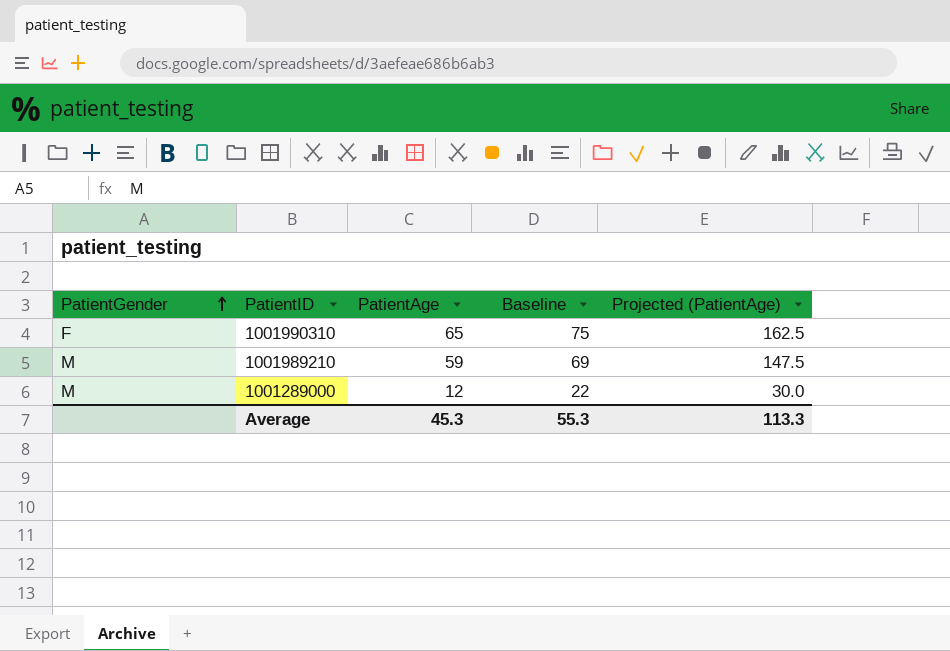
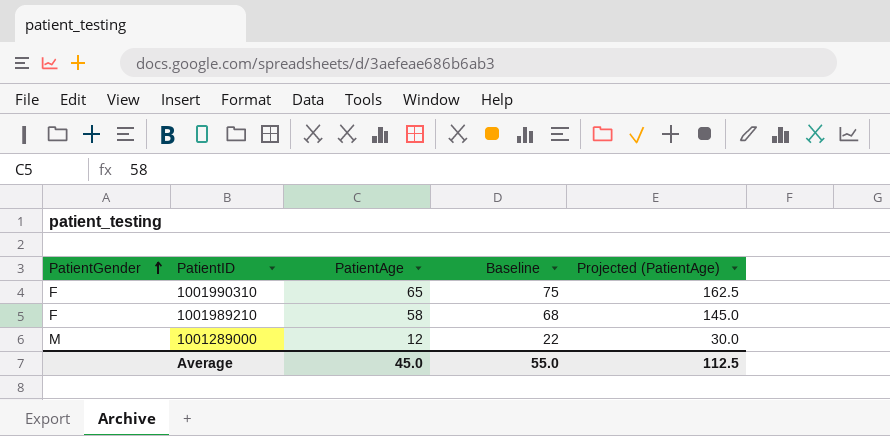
1001989210 | PatientGender: M -> F
1001989210 | PatientAge: 59 -> 58
1001989210 | Baseline: 69 -> 68
1001989210 | Projected (PatientAge): 147.5 -> 145.0
Average | PatientAge: 45.3 -> 45.0
Average | Baseline: 55.3 -> 55.0
Average | Projected (PatientAge): 113.3 -> 112.5

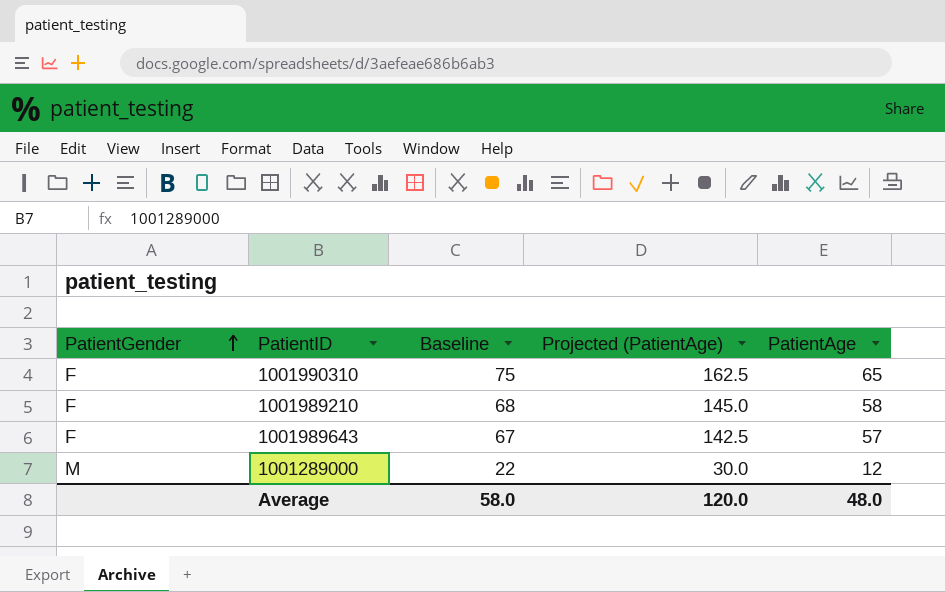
column PatientAge | position: 3 -> 5
row 1001989643: none -> F | 67 | 142.5 | 57
Average | Baseline: 55.0 -> 58.0
Average | Projected (PatientAge): 112.5 -> 120.0
Average | PatientAge: 45.0 -> 48.0

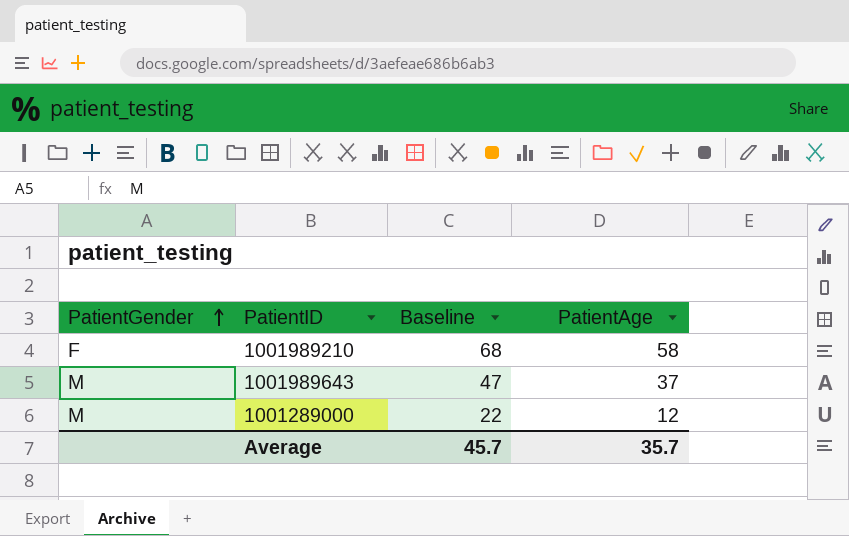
column Projected (PatientAge) | formula: [PatientAge] * 2.5 -> none
row 1001990310: F | 75 | 162.5 | 65 -> none
1001989643 | PatientGender: F -> M
1001989643 | Baseline: 67 -> 47
1001989643 | PatientAge: 57 -> 37
Average | Baseline: 58.0 -> 45.7
Average | PatientAge: 48.0 -> 35.7

